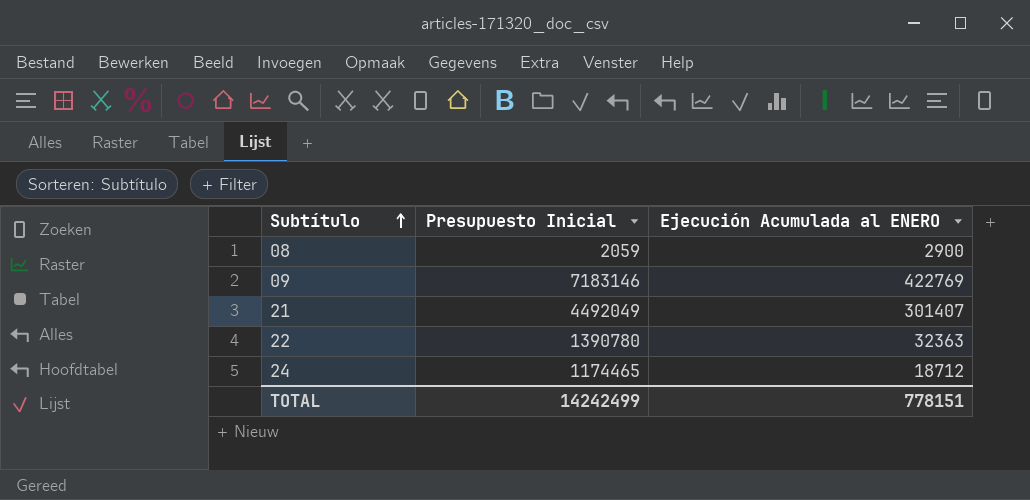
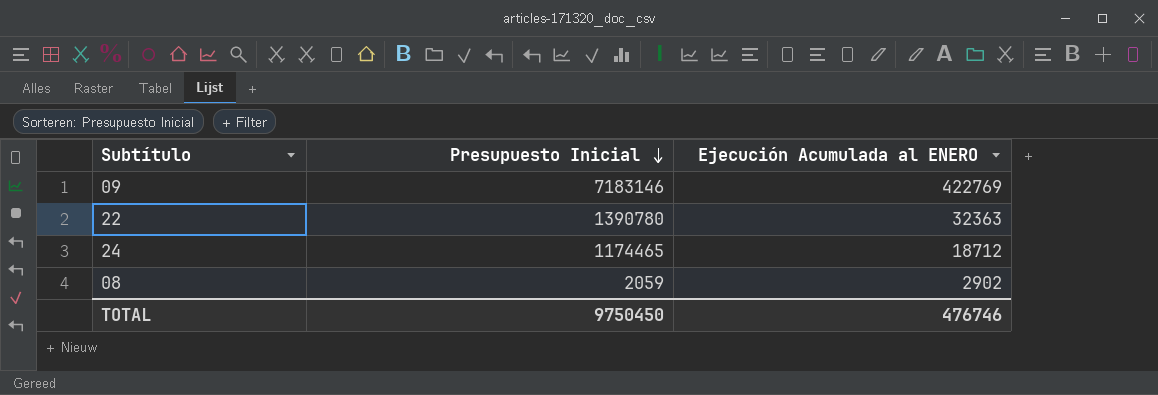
row order: Subtítulo ascending -> Presupuesto Inicial descending
row 21: 4492049 | 301407 -> none
08 | Ejecución Acumulada al ENERO: 2900 -> 2902
TOTAL | Presupuesto Inicial: 14242499 -> 9750450
TOTAL | Ejecución Acumulada al ENERO: 778151 -> 476746

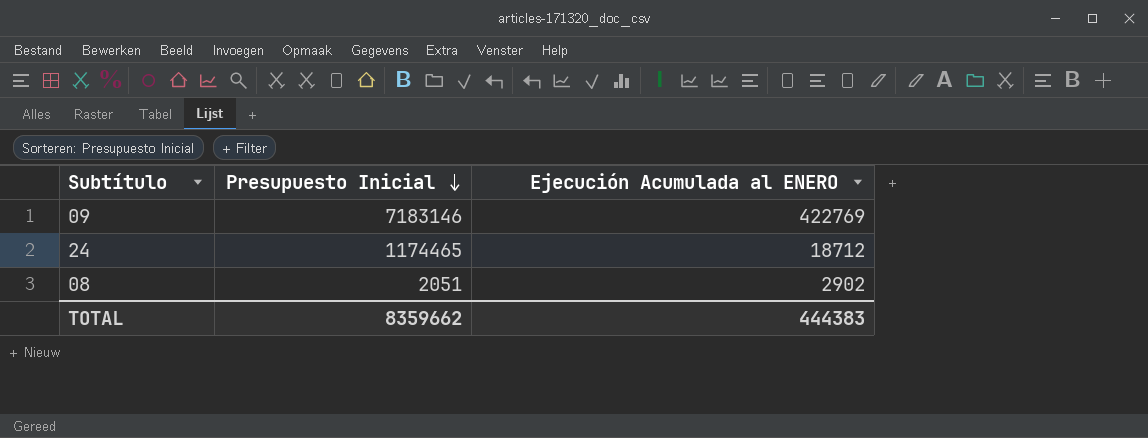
row 22: 1390780 | 32363 -> none
08 | Presupuesto Inicial: 2059 -> 2051
TOTAL | Presupuesto Inicial: 9750450 -> 8359662
TOTAL | Ejecución Acumulada al ENERO: 476746 -> 444383

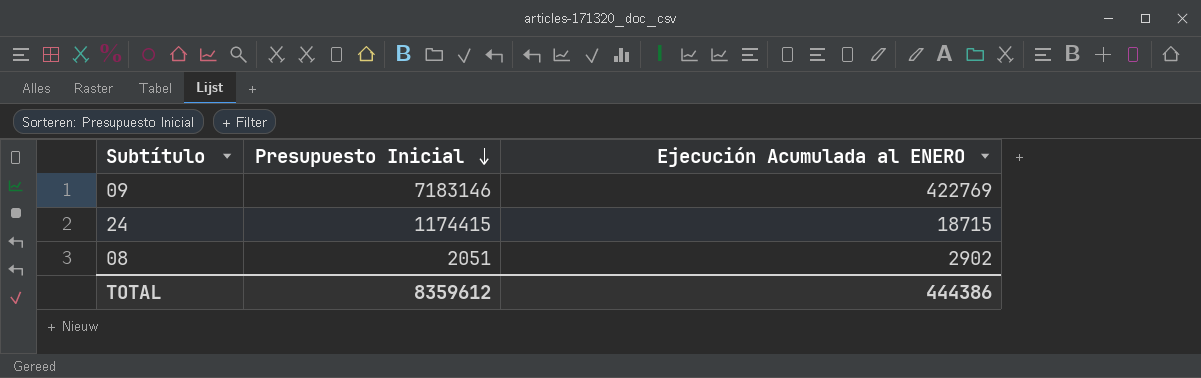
24 | Presupuesto Inicial: 1174465 -> 1174415
24 | Ejecución Acumulada al ENERO: 18712 -> 18715
TOTAL | Presupuesto Inicial: 8359662 -> 8359612
TOTAL | Ejecución Acumulada al ENERO: 444383 -> 444386

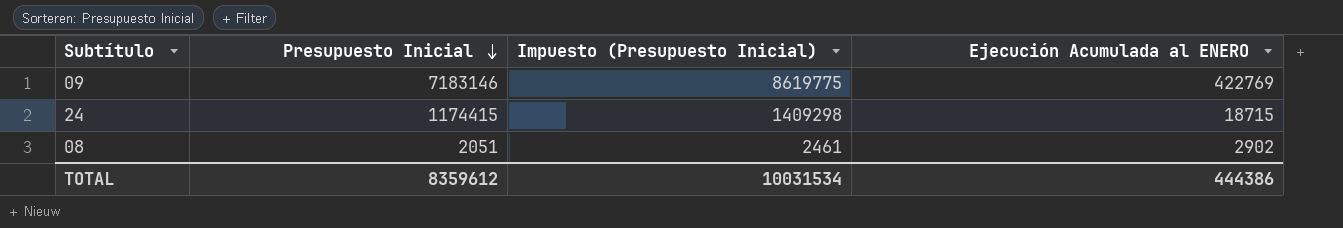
column Impuesto (Presupuesto Inicial) | formula: none -> [Presupuesto Inicial] * 1,2

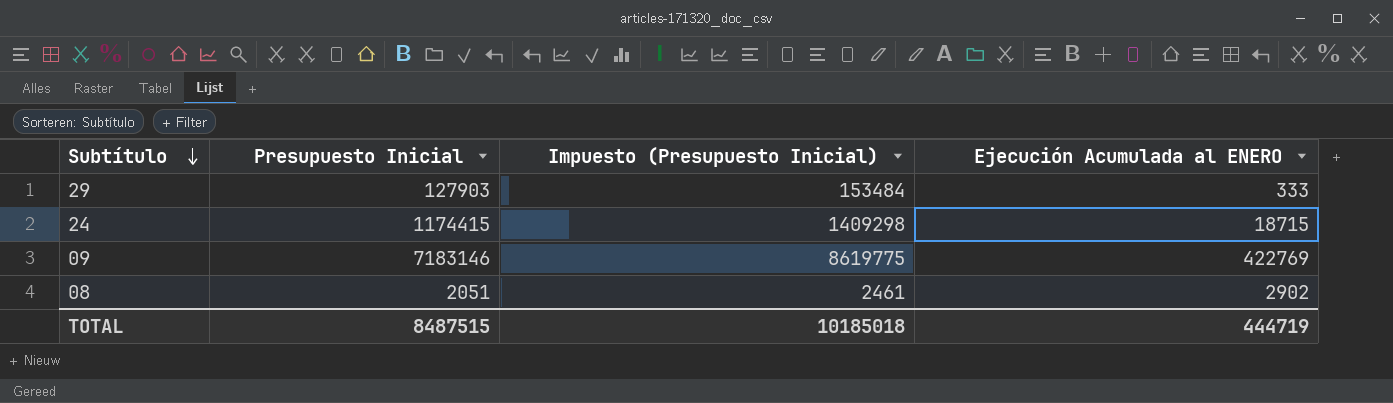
row order: Presupuesto Inicial descending -> Subtítulo descending
row 29: none -> 127903 | 153484 | 333
TOTAL | Presupuesto Inicial: 8359612 -> 8487515
TOTAL | Impuesto (Presupuesto Inicial): 10031534 -> 10185018
TOTAL | Ejecución Acumulada al ENERO: 444386 -> 444719

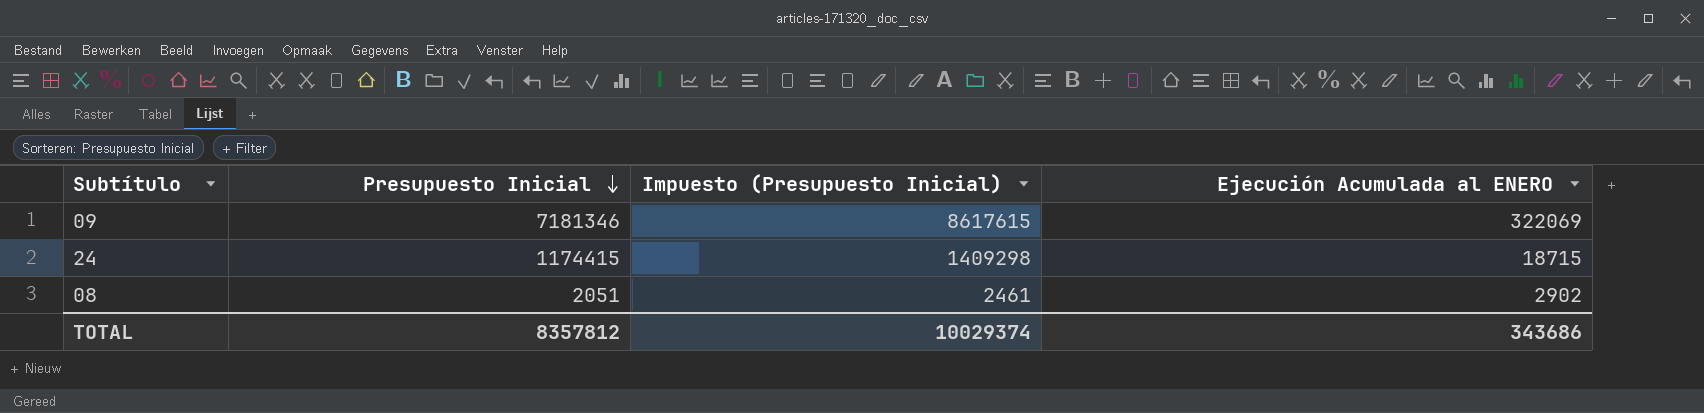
row order: Subtítulo descending -> Presupuesto Inicial descending
row 29: 127903 | 153484 | 333 -> none
09 | Presupuesto Inicial: 7183146 -> 7181346
09 | Impuesto (Presupuesto Inicial): 8619775 -> 8617615
09 | Ejecución Acumulada al ENERO: 422769 -> 322069
TOTAL | Presupuesto Inicial: 8487515 -> 8357812
TOTAL | Impuesto (Presupuesto Inicial): 10185018 -> 10029374
TOTAL | Ejecución Acumulada al ENERO: 444719 -> 343686

